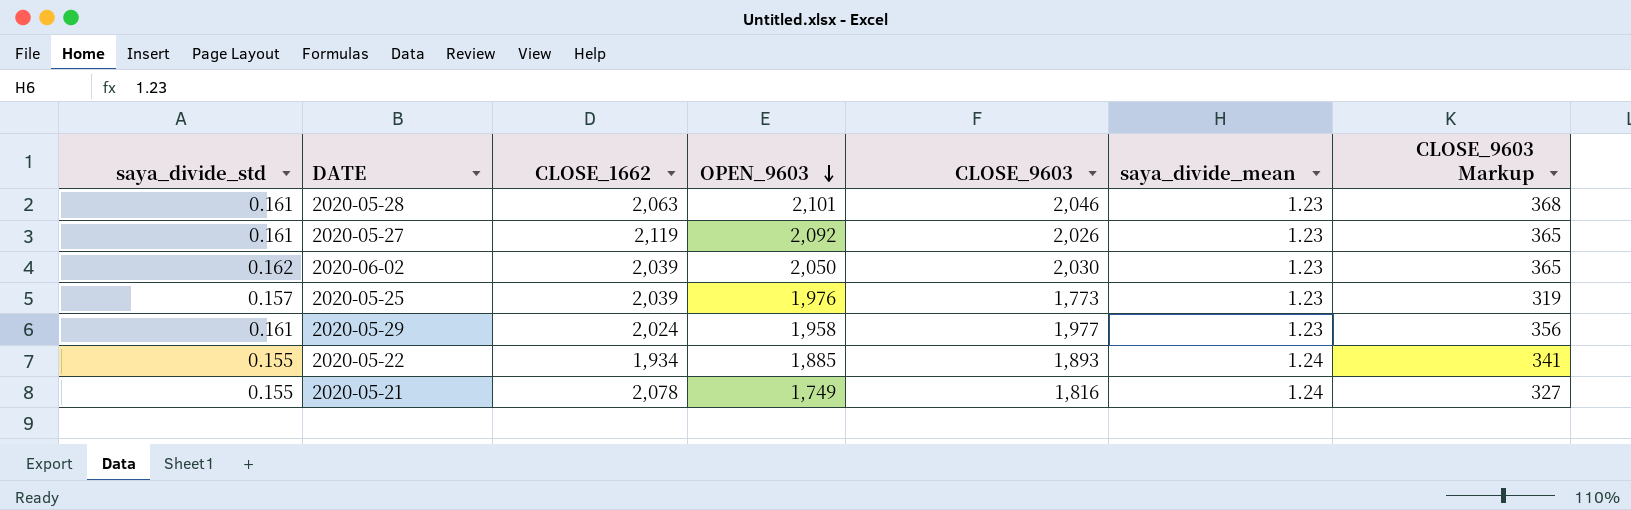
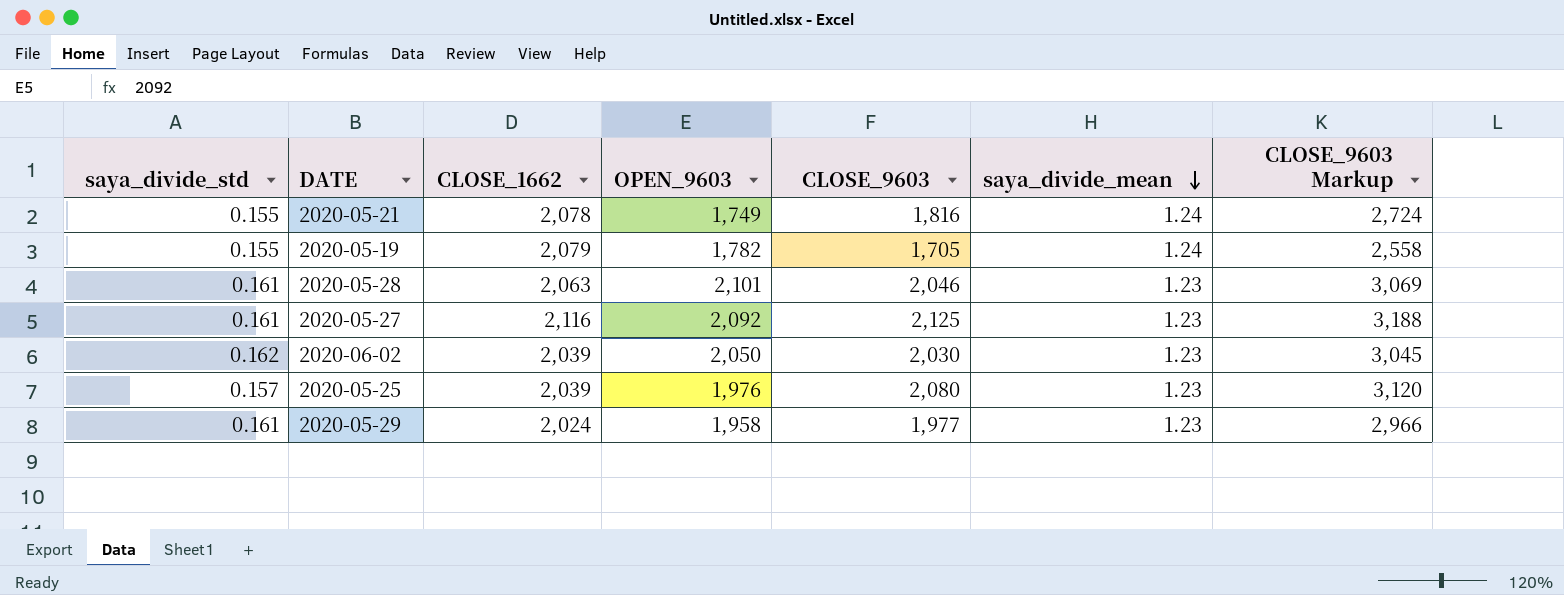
row order: OPEN_9603 descending -> saya_divide_mean descending
column CLOSE_9603 Markup | formula: [CLOSE_9603] * 0.18 -> [CLOSE_9603] * 1.5
row 2020-05-22: 0.155 | 1,934 | 1,885 | 1,893 | 1.24 | 341 -> none
row 2020-05-19: none -> 0.155 | 2,079 | 1,782 | 1,705 | 1.24 | 2,558
2020-05-27 | CLOSE_1662: 2,119 -> 2,116
2020-05-27 | CLOSE_9603: 2,026 -> 2,125
2020-05-25 | CLOSE_9603: 1,773 -> 2,080

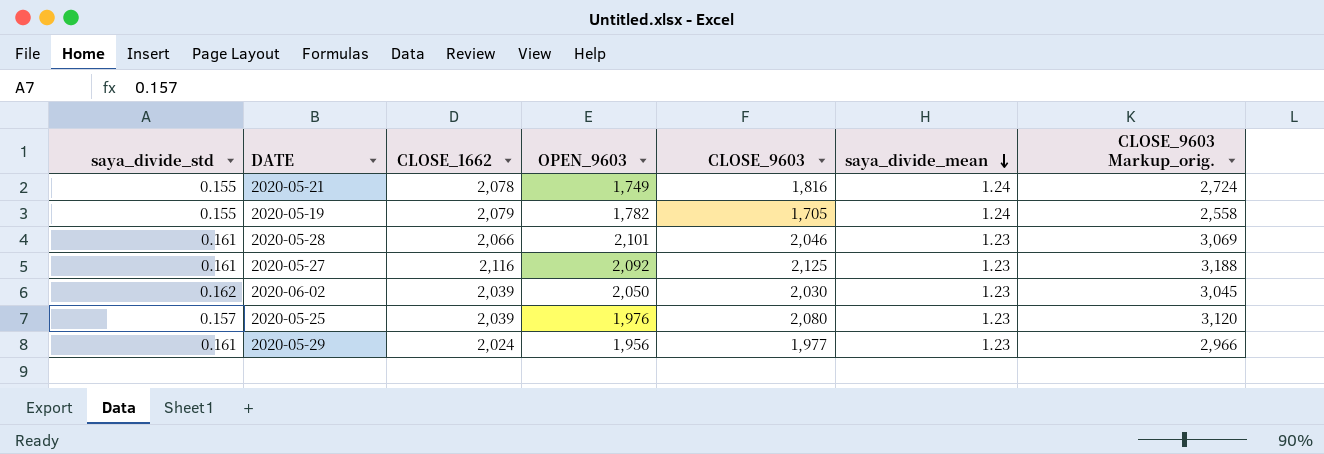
column name: CLOSE_9603 Markup -> CLOSE_9603 Markup_orig.
2020-05-28 | CLOSE_1662: 2,063 -> 2,066
2020-05-29 | OPEN_9603: 1,958 -> 1,956

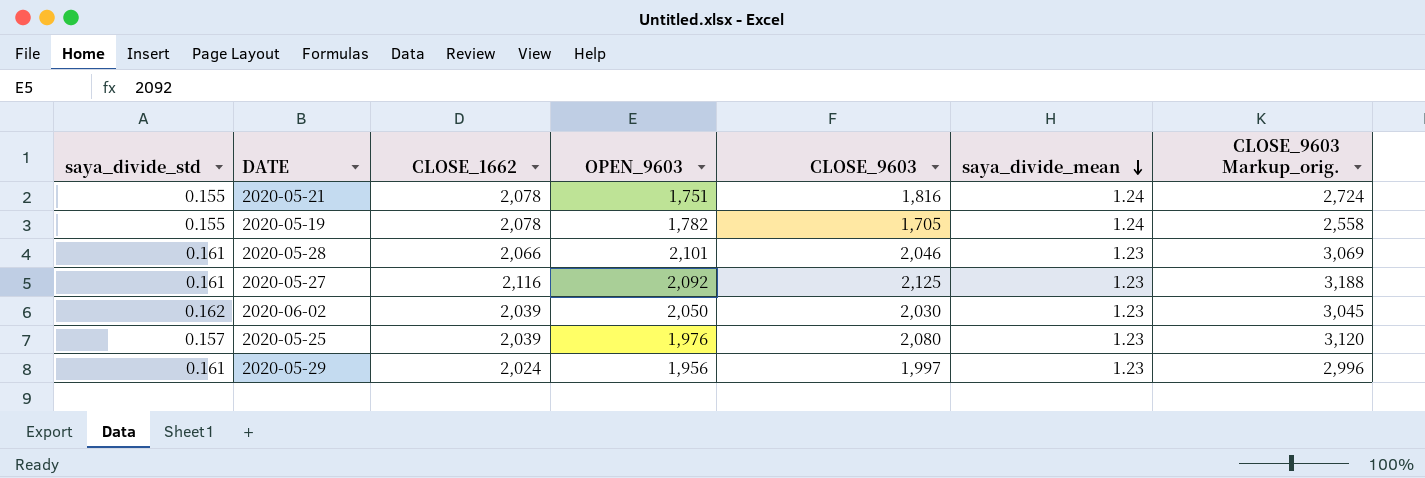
2020-05-21 | OPEN_9603: 1,749 -> 1,751
2020-05-19 | CLOSE_1662: 2,079 -> 2,078
2020-05-29 | CLOSE_9603: 1,977 -> 1,997
2020-05-29 | CLOSE_9603 Markup_orig.: 2,966 -> 2,996

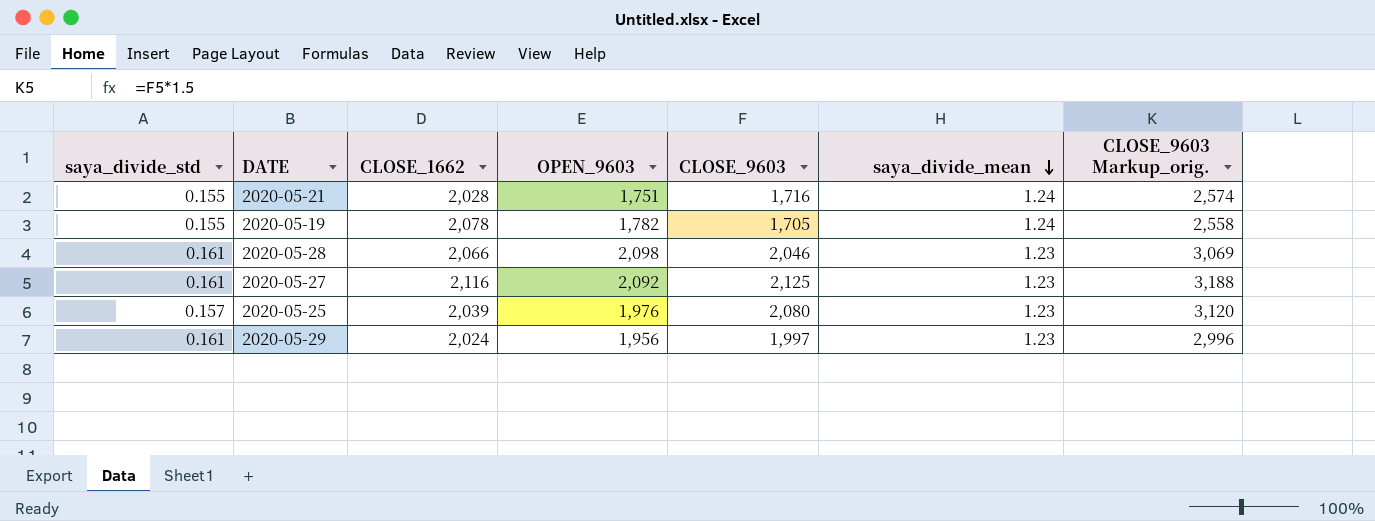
row 2020-06-02: 0.162 | 2,039 | 2,050 | 2,030 | 1.23 | 3,045 -> none
2020-05-21 | CLOSE_1662: 2,078 -> 2,028
2020-05-21 | CLOSE_9603: 1,816 -> 1,716
2020-05-21 | CLOSE_9603 Markup_orig.: 2,724 -> 2,574
2020-05-28 | OPEN_9603: 2,101 -> 2,098

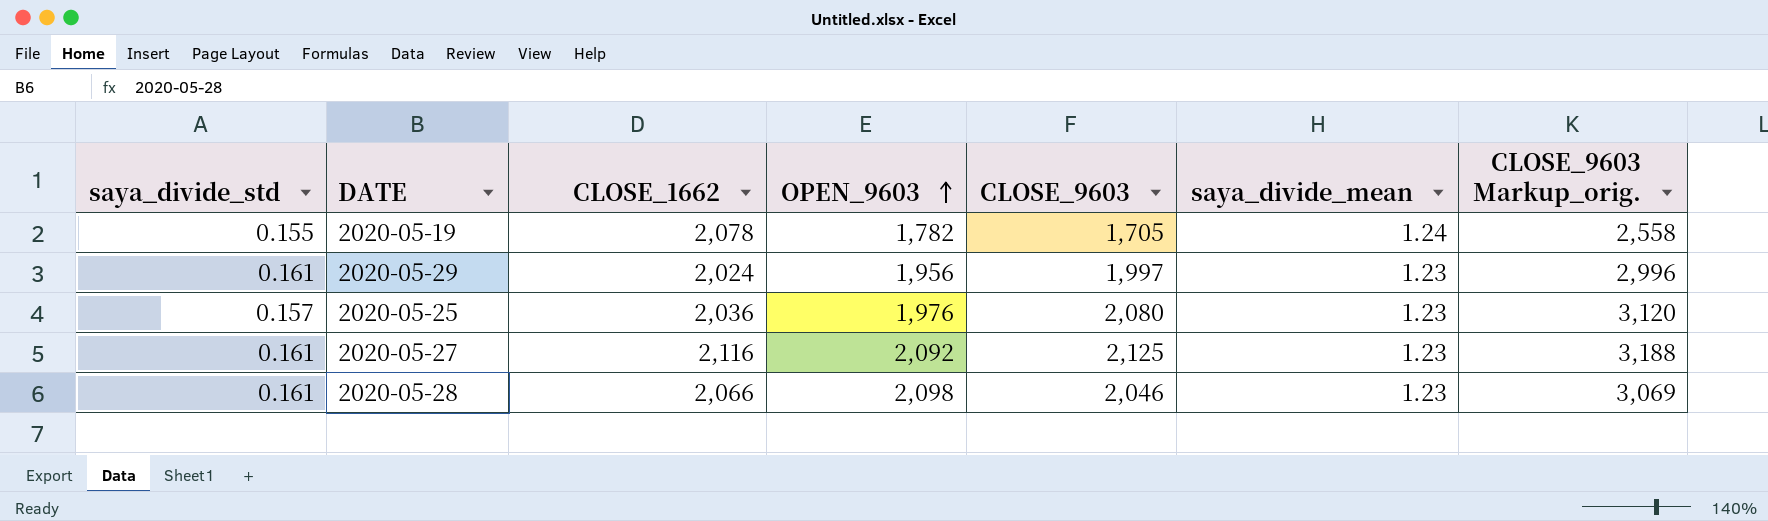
row order: saya_divide_mean descending -> OPEN_9603 ascending
row 2020-05-21: 0.155 | 2,028 | 1,751 | 1,716 | 1.24 | 2,574 -> none
2020-05-25 | CLOSE_1662: 2,039 -> 2,036

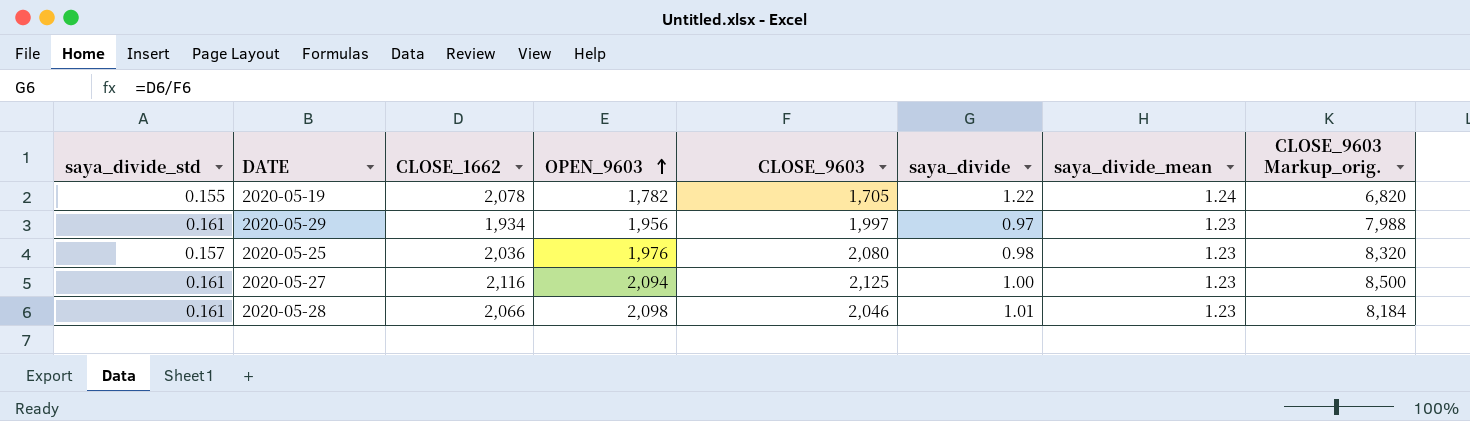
column saya_divide | formula: none -> [CLOSE_1662] / [CLOSE_9603]
column CLOSE_9603 Markup_orig. | formula: [CLOSE_9603] * 1.5 -> [CLOSE_9603] * 4
2020-05-29 | CLOSE_1662: 2,024 -> 1,934
2020-05-27 | OPEN_9603: 2,092 -> 2,094

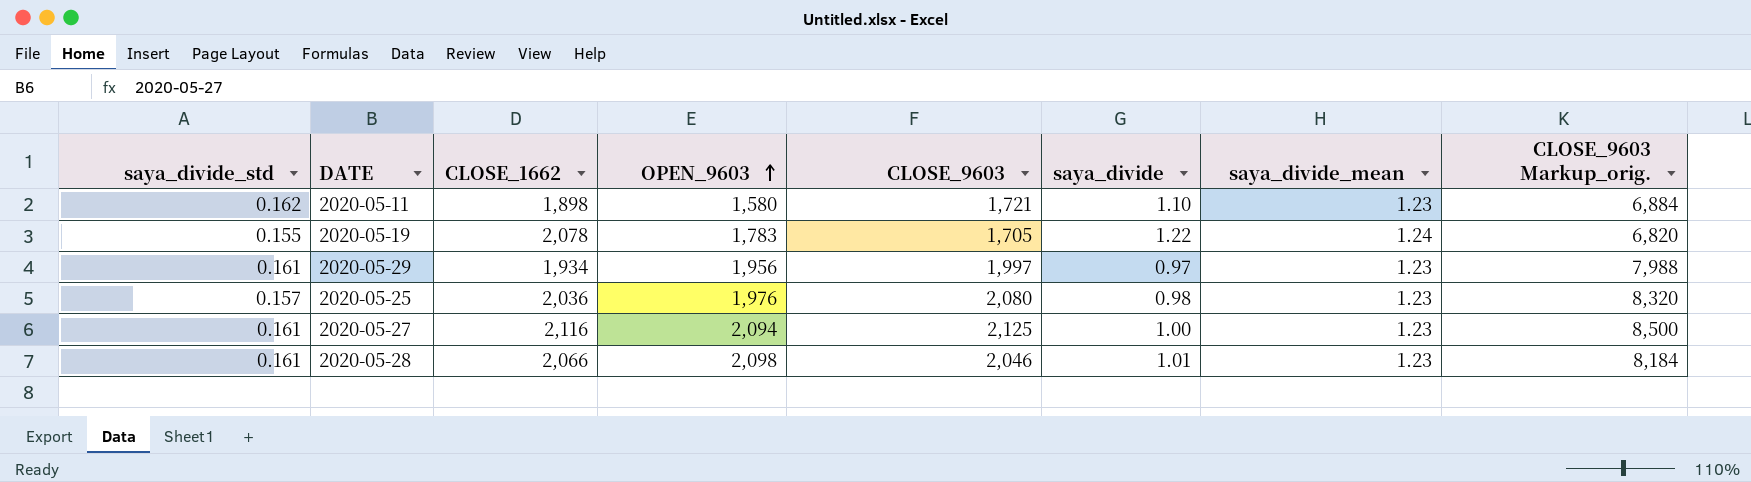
row 2020-05-11: none -> 0.162 | 1,898 | 1,580 | 1,721 | 1.10 | 1.23 | 6,884
2020-05-19 | OPEN_9603: 1,782 -> 1,783

